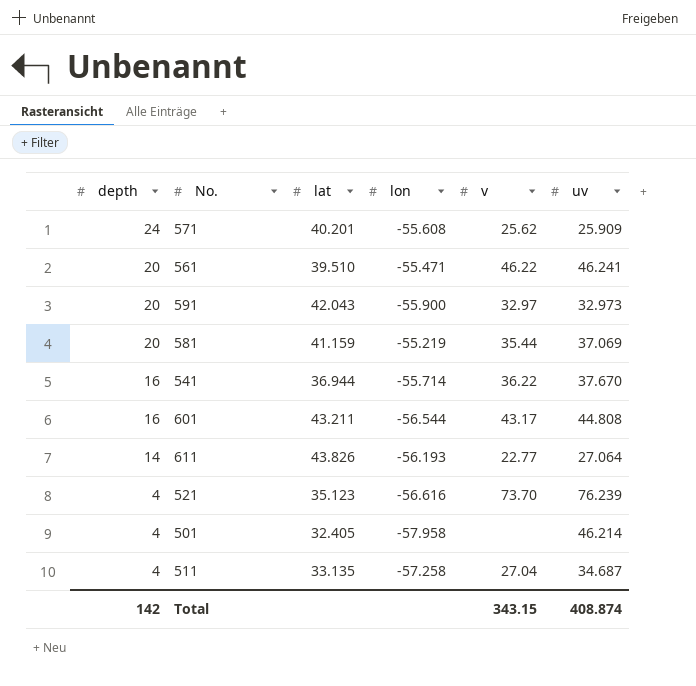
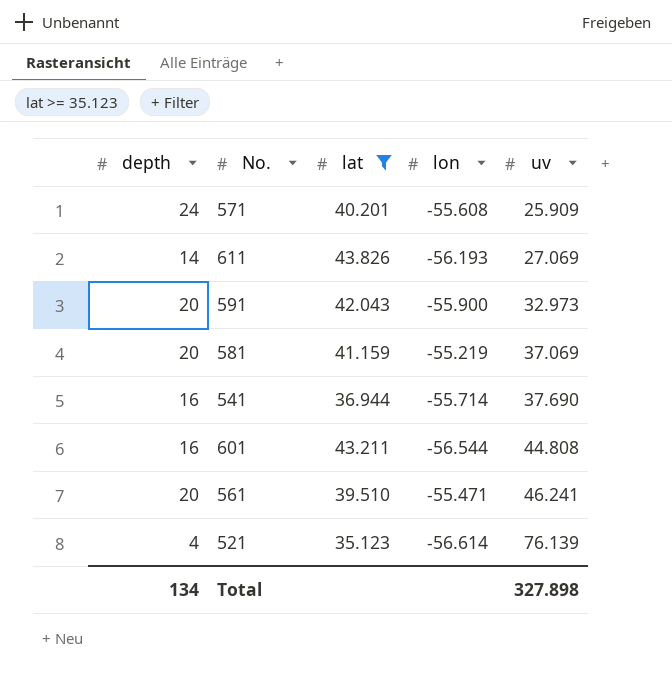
filter: none -> lat >= 35.123
row order: depth descending -> uv ascending
column v | position: 5 -> none
611 | uv: 27.064 -> 27.069
541 | uv: 37.670 -> 37.690
521 | lon: -56.616 -> -56.614
521 | uv: 76.239 -> 76.139
Total | depth: 142 -> 134
Total | uv: 408.874 -> 327.898

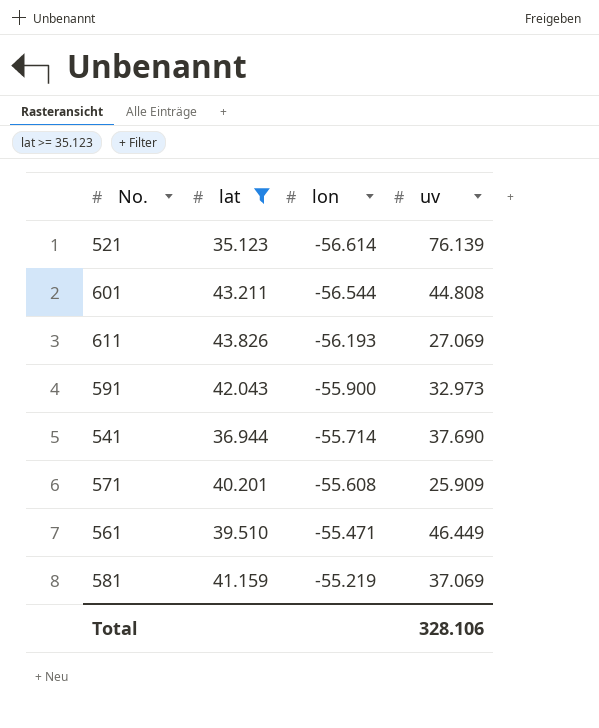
row order: uv ascending -> lon ascending
column depth | position: 1 -> none
561 | uv: 46.241 -> 46.449
Total | uv: 327.898 -> 328.106

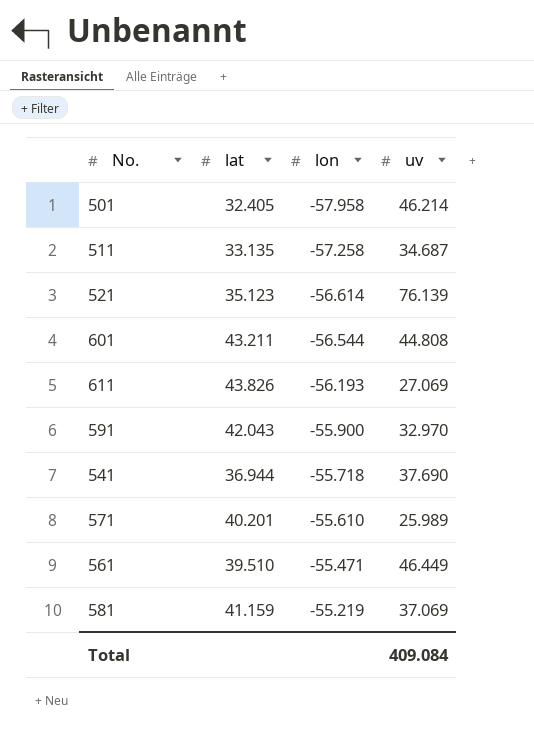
filter: lat >= 35.123 -> none
591 | uv: 32.973 -> 32.970
541 | lon: -55.714 -> -55.718
571 | lon: -55.608 -> -55.610
571 | uv: 25.909 -> 25.989
Total | uv: 328.106 -> 409.084

